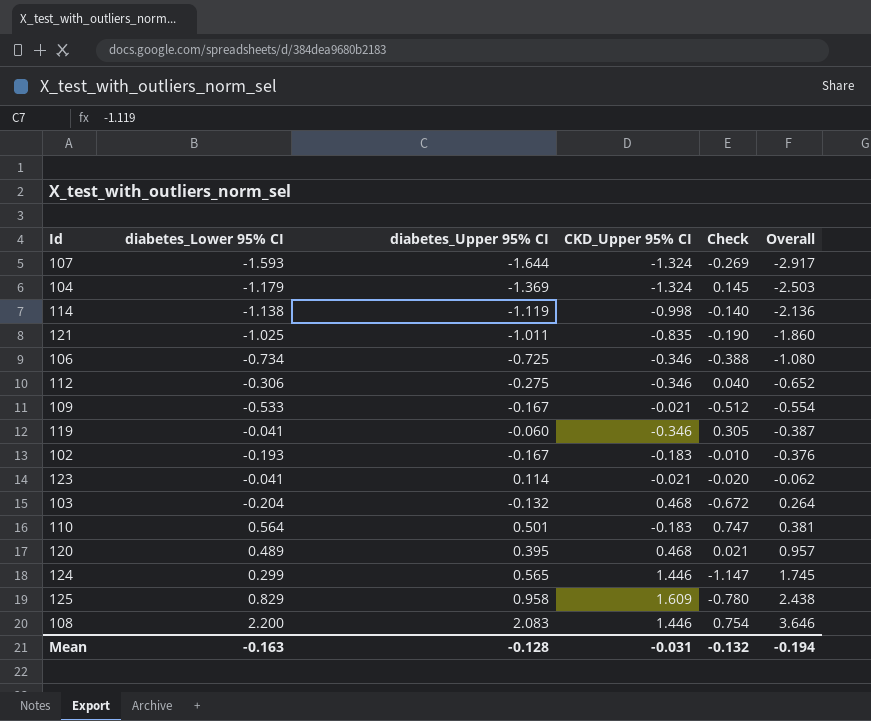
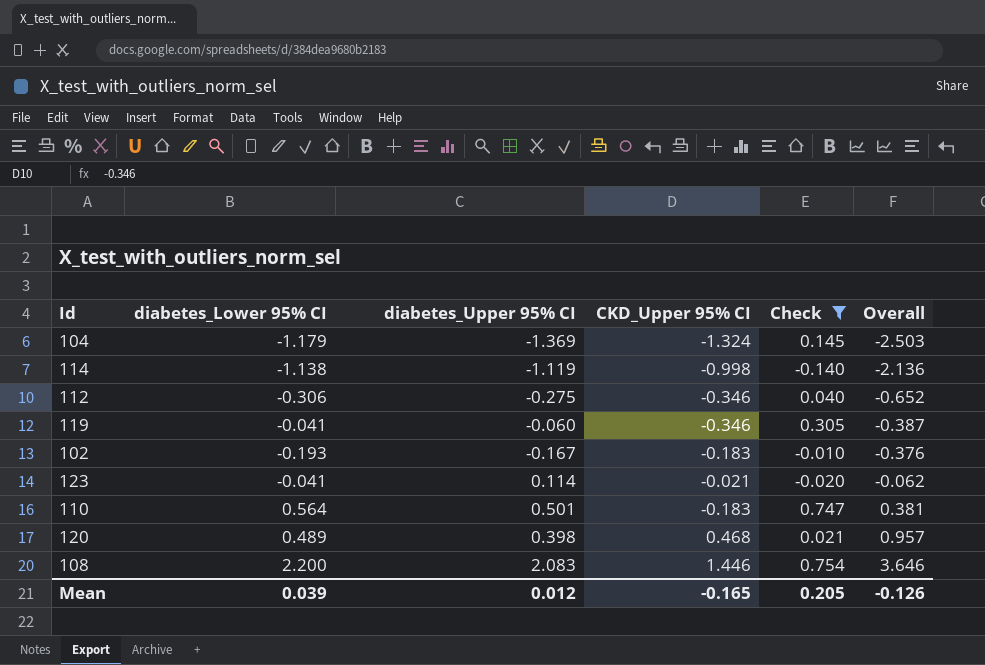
filter: none -> Check >= -0.140
120 | diabetes_Upper 95% CI: 0.395 -> 0.398
Mean | diabetes_Lower 95% CI: -0.163 -> 0.039
Mean | diabetes_Upper 95% CI: -0.128 -> 0.012
Mean | CKD_Upper 95% CI: -0.031 -> -0.165
Mean | Check: -0.132 -> 0.205
Mean | Overall: -0.194 -> -0.126

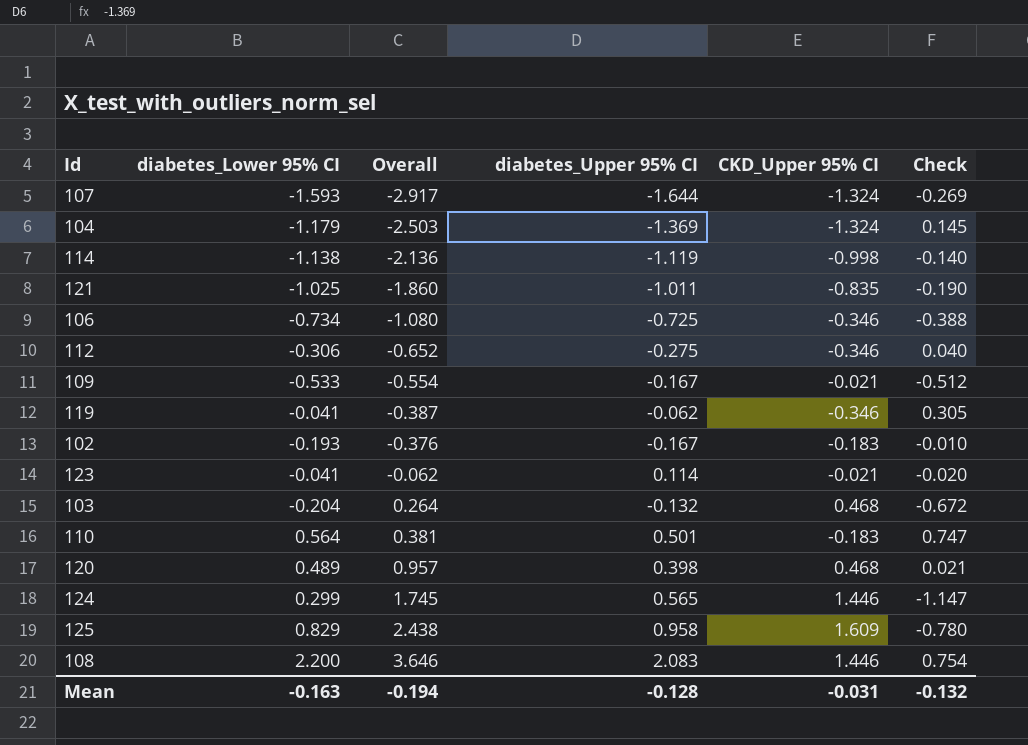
filter: Check >= -0.140 -> none
column Overall | position: 6 -> 3
119 | diabetes_Upper 95% CI: -0.060 -> -0.062
Mean | diabetes_Lower 95% CI: 0.039 -> -0.163
Mean | Overall: -0.126 -> -0.194
Mean | diabetes_Upper 95% CI: 0.012 -> -0.128
Mean | CKD_Upper 95% CI: -0.165 -> -0.031
Mean | Check: 0.205 -> -0.132

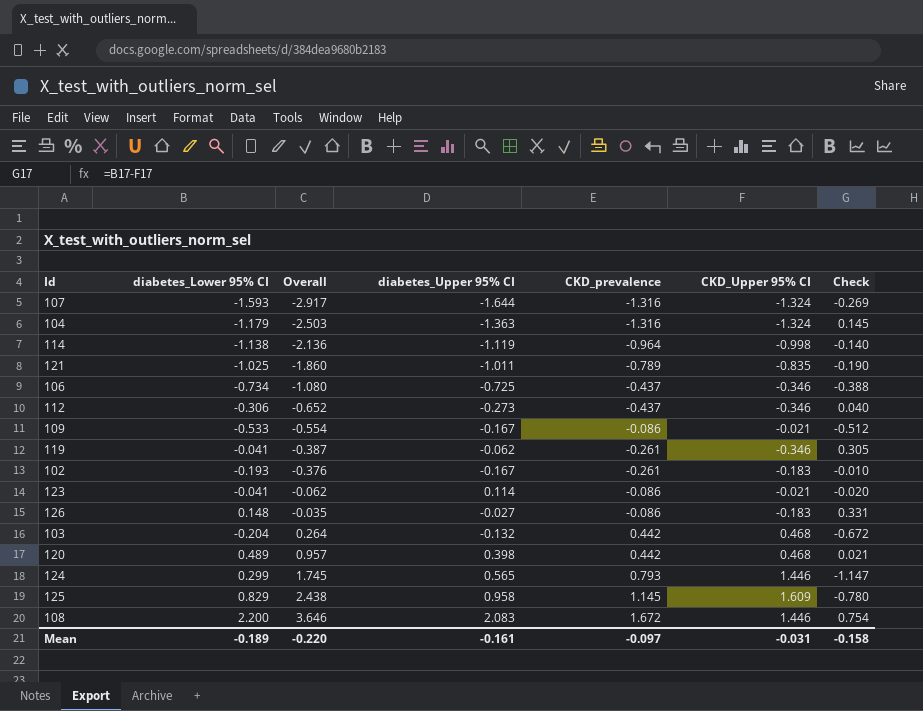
column CKD_prevalence | position: none -> 5
row 110: 0.564 | 0.381 | 0.501 | -0.183 | 0.747 -> none
104 | diabetes_Upper 95% CI: -1.369 -> -1.363
112 | diabetes_Upper 95% CI: -0.275 -> -0.273
row 126: none -> 0.148 | -0.035 | -0.027 | -0.086 | -0.183 | 0.331
Mean | diabetes_Lower 95% CI: -0.163 -> -0.189
Mean | Overall: -0.194 -> -0.220
Mean | diabetes_Upper 95% CI: -0.128 -> -0.161
Mean | Check: -0.132 -> -0.158

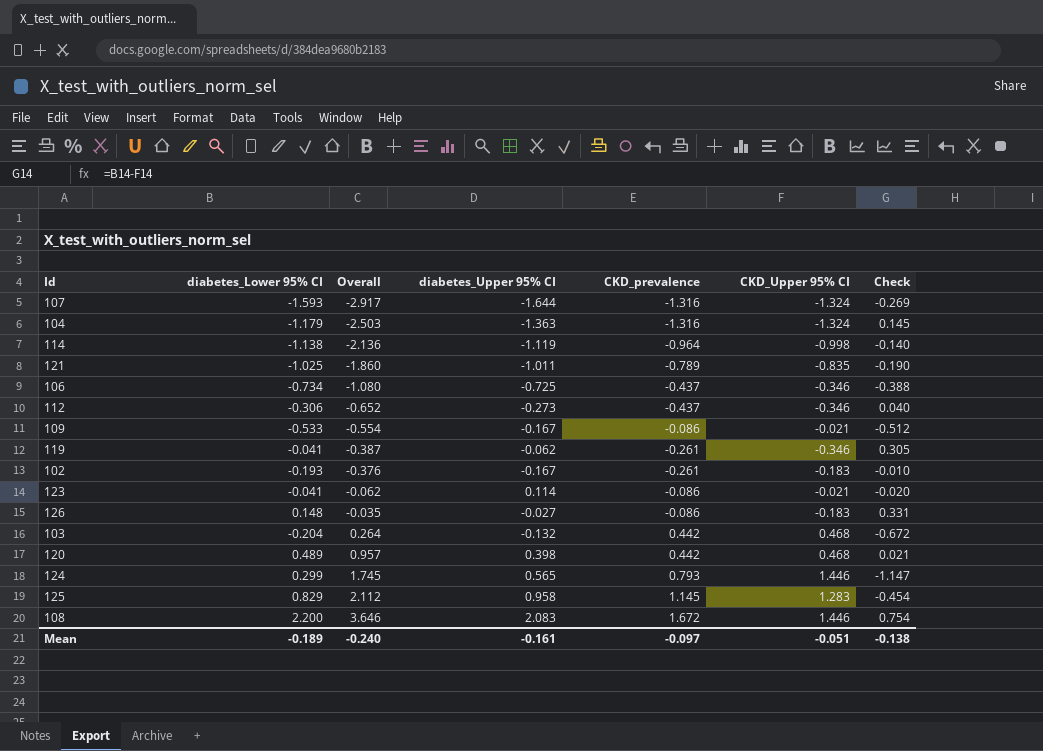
125 | Overall: 2.438 -> 2.112
125 | CKD_Upper 95% CI: 1.609 -> 1.283
125 | Check: -0.780 -> -0.454
Mean | Overall: -0.220 -> -0.240
Mean | CKD_Upper 95% CI: -0.031 -> -0.051
Mean | Check: -0.158 -> -0.138

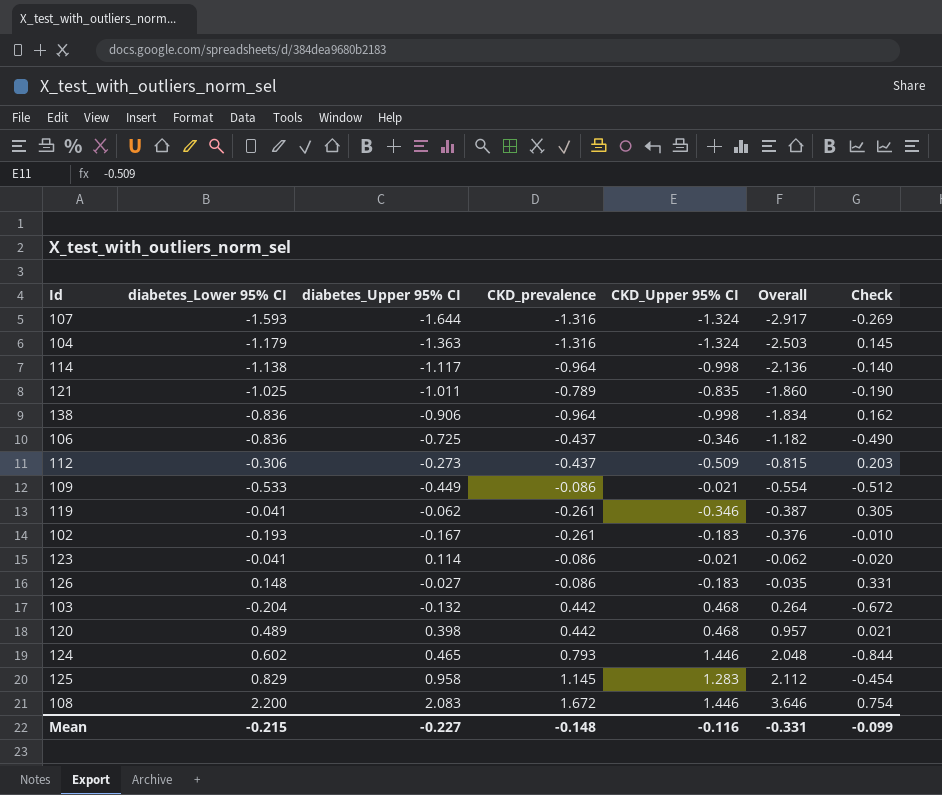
column Overall | position: 3 -> 6
114 | diabetes_Upper 95% CI: -1.119 -> -1.117
row 138: none -> -0.836 | -0.906 | -0.964 | -0.998 | -1.834 | 0.162
106 | diabetes_Lower 95% CI: -0.734 -> -0.836
106 | Overall: -1.080 -> -1.182
106 | Check: -0.388 -> -0.490
112 | CKD_Upper 95% CI: -0.346 -> -0.509
112 | Overall: -0.652 -> -0.815
112 | Check: 0.040 -> 0.203
109 | diabetes_Upper 95% CI: -0.167 -> -0.449
124 | diabetes_Lower 95% CI: 0.299 -> 0.602
124 | diabetes_Upper 95% CI: 0.565 -> 0.465
124 | Overall: 1.745 -> 2.048
124 | Check: -1.147 -> -0.844
Mean | diabetes_Lower 95% CI: -0.189 -> -0.215
Mean | diabetes_Upper 95% CI: -0.161 -> -0.227
Mean | CKD_prevalence: -0.097 -> -0.148
Mean | CKD_Upper 95% CI: -0.051 -> -0.116
Mean | Overall: -0.240 -> -0.331
Mean | Check: -0.138 -> -0.099

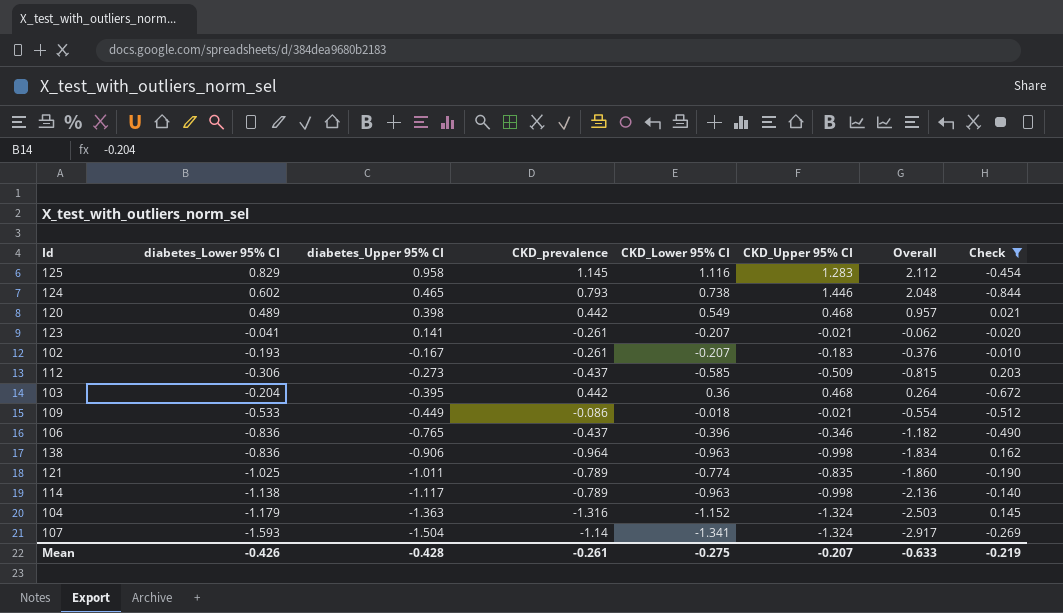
filter: none -> Check <= 0.203
row order: Overall ascending -> diabetes_Upper 95% CI descending
column CKD_Lower 95% CI | position: none -> 5
123 | diabetes_Upper 95% CI: 0.114 -> 0.141
123 | CKD_prevalence: -0.086 -> -0.261
103 | diabetes_Upper 95% CI: -0.132 -> -0.395
106 | diabetes_Upper 95% CI: -0.725 -> -0.765
114 | CKD_prevalence: -0.964 -> -0.789
107 | diabetes_Upper 95% CI: -1.644 -> -1.504
107 | CKD_prevalence: -1.316 -> -1.14
Mean | diabetes_Lower 95% CI: -0.215 -> -0.426
Mean | diabetes_Upper 95% CI: -0.227 -> -0.428
Mean | CKD_prevalence: -0.148 -> -0.261
Mean | CKD_Upper 95% CI: -0.116 -> -0.207
Mean | Overall: -0.331 -> -0.633
Mean | Check: -0.099 -> -0.219

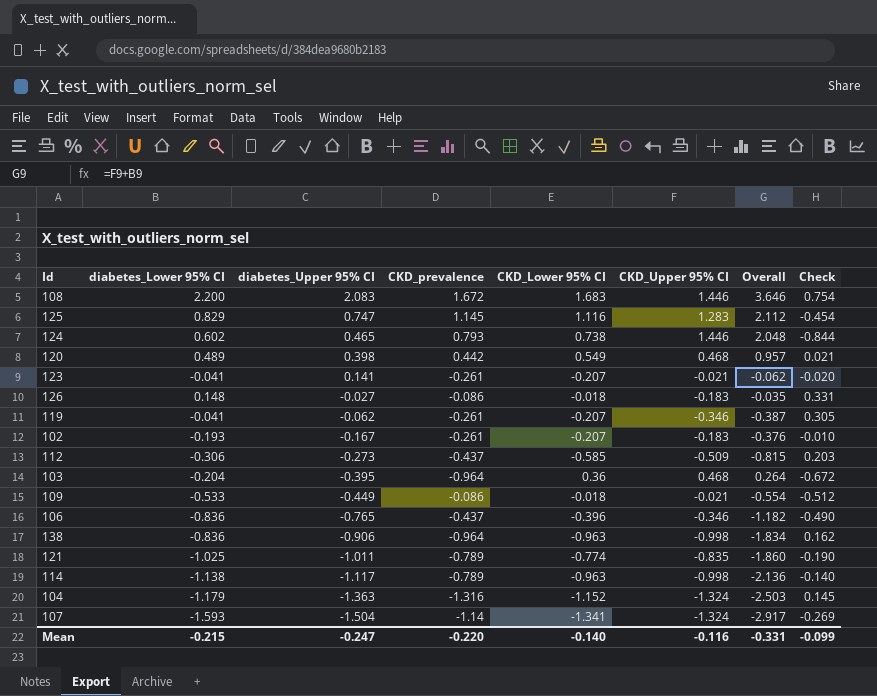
filter: Check <= 0.203 -> none
125 | diabetes_Upper 95% CI: 0.958 -> 0.747
103 | CKD_prevalence: 0.442 -> -0.964
Mean | diabetes_Lower 95% CI: -0.426 -> -0.215
Mean | diabetes_Upper 95% CI: -0.428 -> -0.247
Mean | CKD_prevalence: -0.261 -> -0.220
Mean | CKD_Lower 95% CI: -0.275 -> -0.140
Mean | CKD_Upper 95% CI: -0.207 -> -0.116
Mean | Overall: -0.633 -> -0.331
Mean | Check: -0.219 -> -0.099

